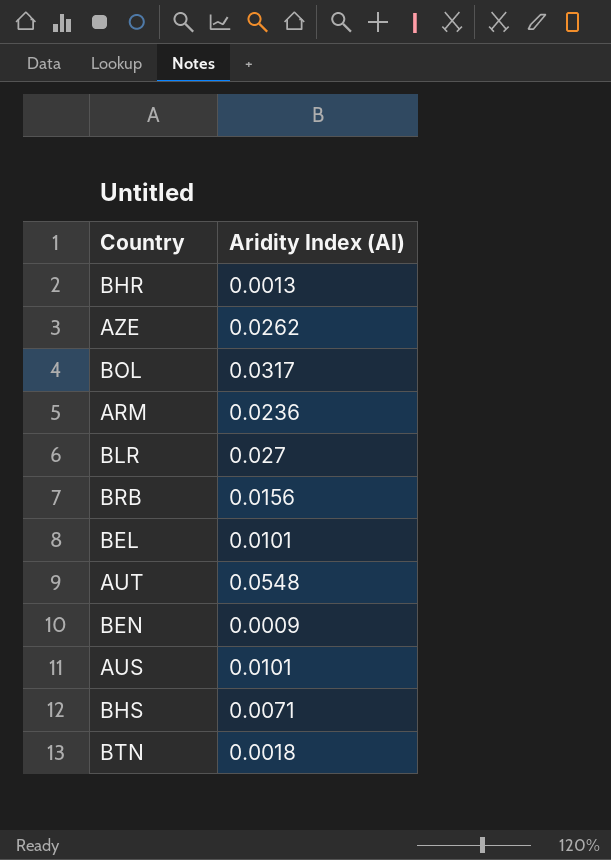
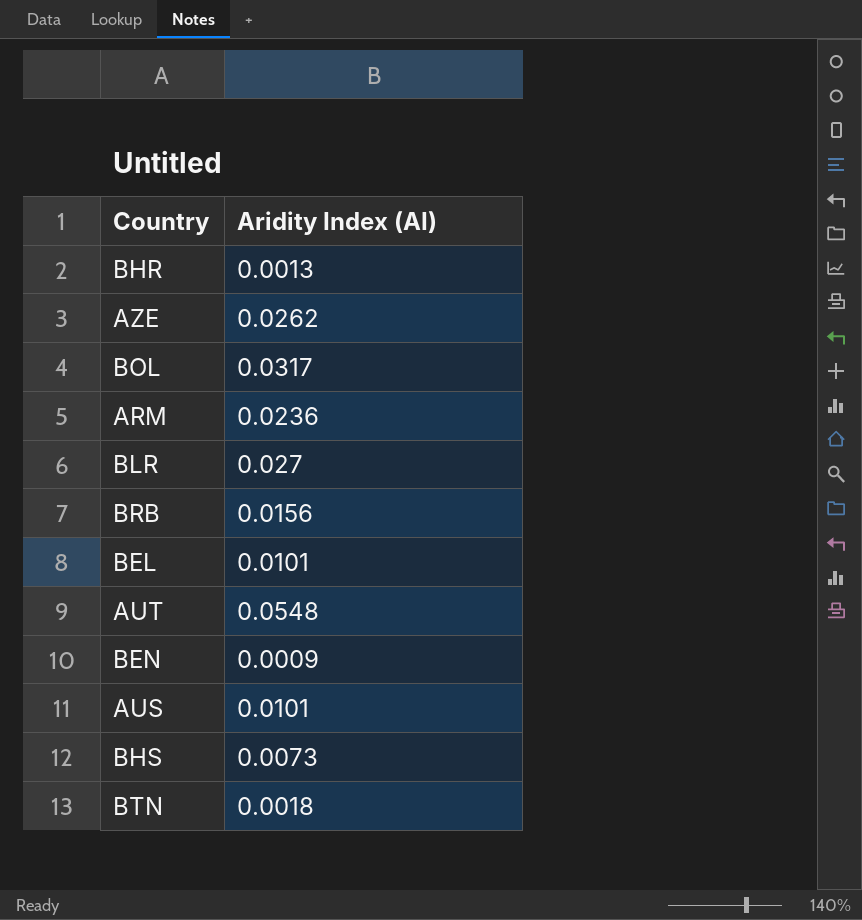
BHS | Aridity Index (AI): 0.0071 -> 0.0073

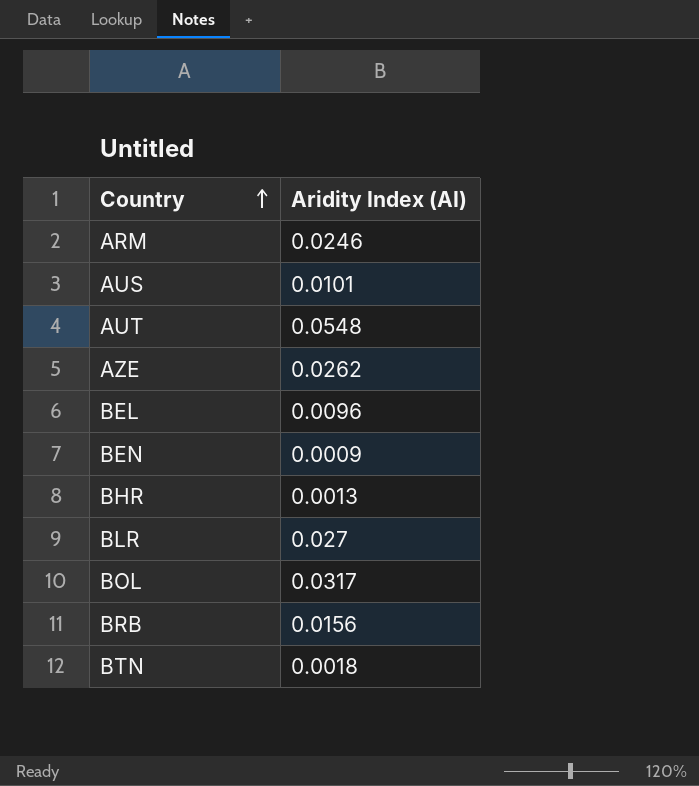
row order: none -> Country ascending
row BHS: 0.0073 -> none
ARM | Aridity Index (AI): 0.0236 -> 0.0246
BEL | Aridity Index (AI): 0.0101 -> 0.0096

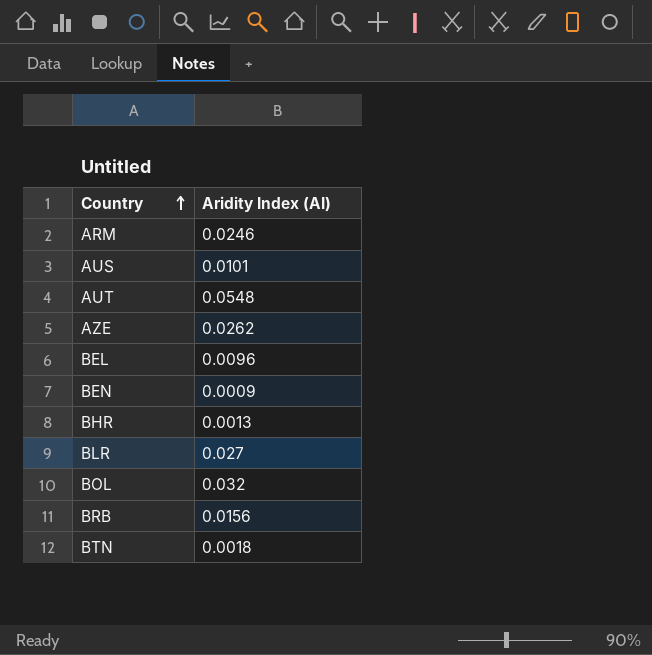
BOL | Aridity Index (AI): 0.0317 -> 0.032

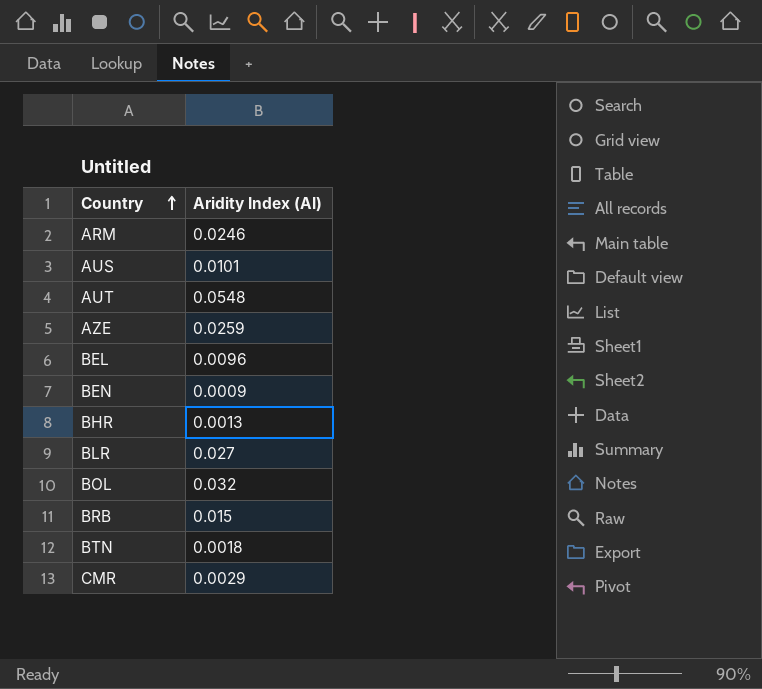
AZE | Aridity Index (AI): 0.0262 -> 0.0259
BRB | Aridity Index (AI): 0.0156 -> 0.015
row CMR: none -> 0.0029

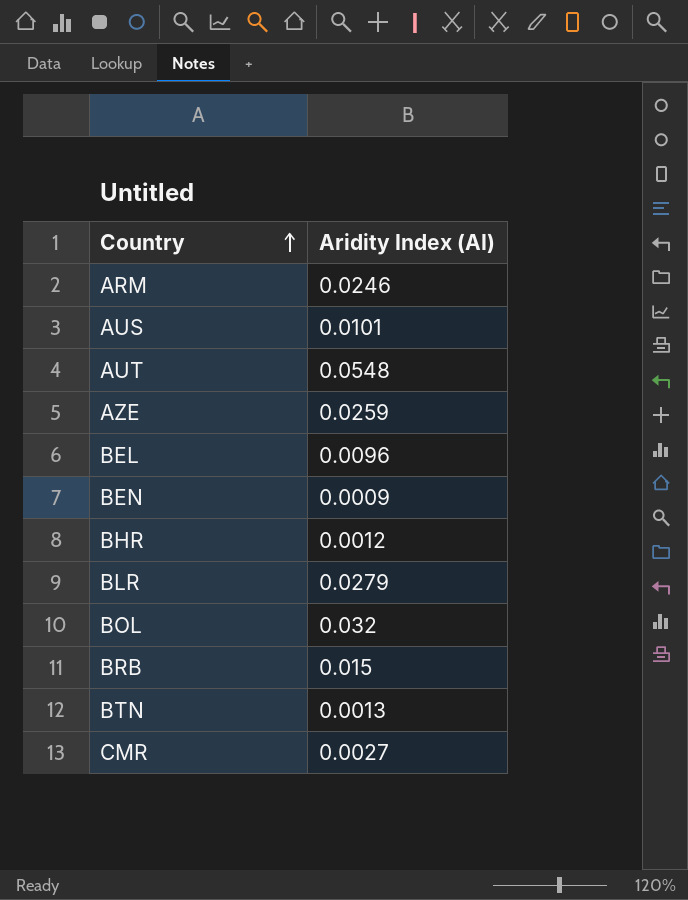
BHR | Aridity Index (AI): 0.0013 -> 0.0012
BLR | Aridity Index (AI): 0.027 -> 0.0279
BTN | Aridity Index (AI): 0.0018 -> 0.0013
CMR | Aridity Index (AI): 0.0029 -> 0.0027

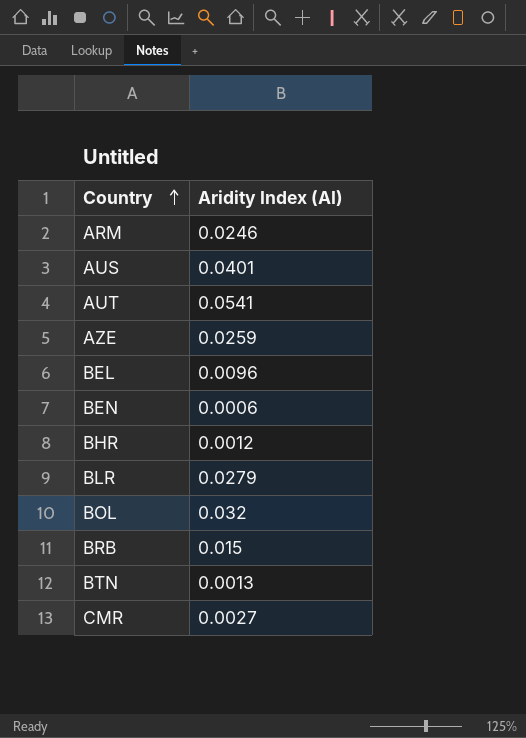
AUS | Aridity Index (AI): 0.0101 -> 0.0401
AUT | Aridity Index (AI): 0.0548 -> 0.0541
BEN | Aridity Index (AI): 0.0009 -> 0.0006

